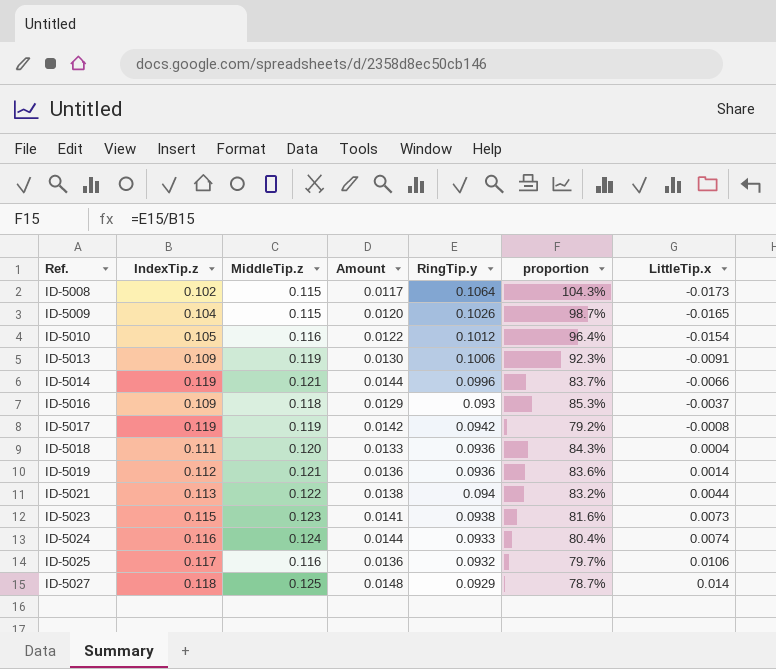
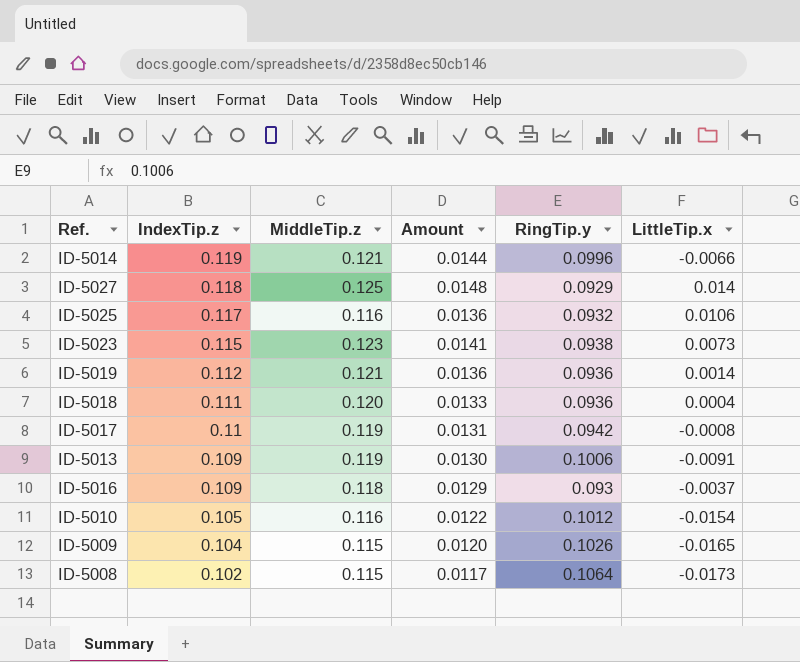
row order: Ref. ascending -> IndexTip.z descending
column proportion | formula: [RingTip.y] / [IndexTip.z] -> none
row ID-5021: 0.113 | 0.122 | 0.0138 | 0.094 | 83.2% | 0.0044 -> none
row ID-5024: 0.116 | 0.124 | 0.0144 | 0.0933 | 80.4% | 0.0074 -> none
ID-5017 | IndexTip.z: 0.119 -> 0.11
ID-5017 | Amount: 0.0142 -> 0.0131

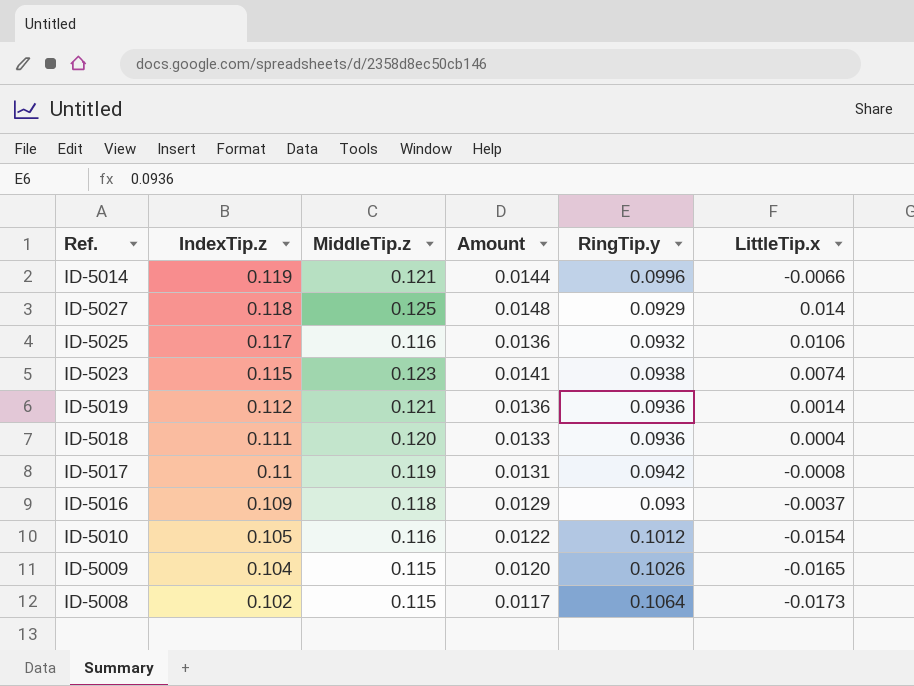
row ID-5013: 0.109 | 0.119 | 0.0130 | 0.1006 | -0.0091 -> none
ID-5023 | LittleTip.x: 0.0073 -> 0.0074

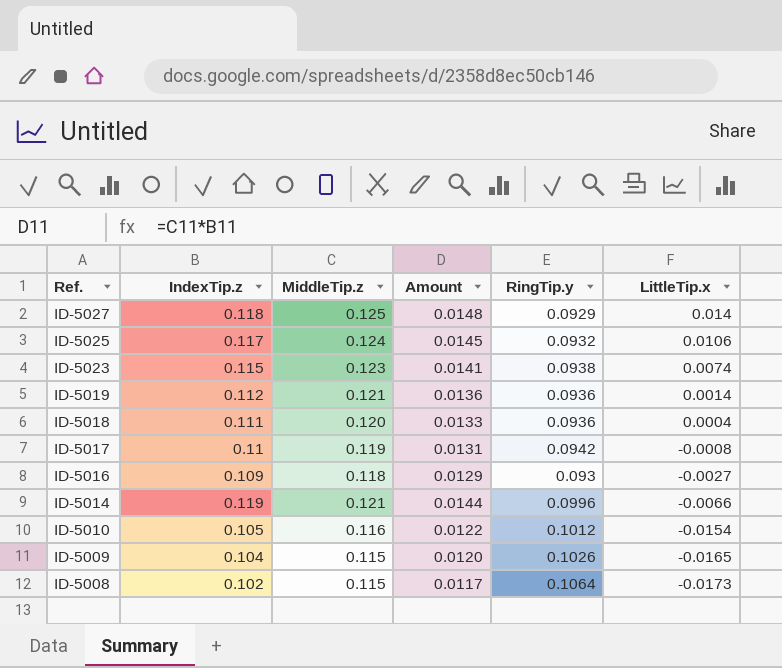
row order: IndexTip.z descending -> Ref. descending
ID-5025 | MiddleTip.z: 0.116 -> 0.124
ID-5025 | Amount: 0.0136 -> 0.0145
ID-5016 | LittleTip.x: -0.0037 -> -0.0027

